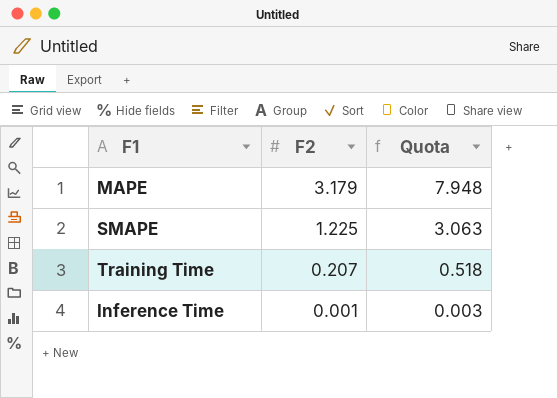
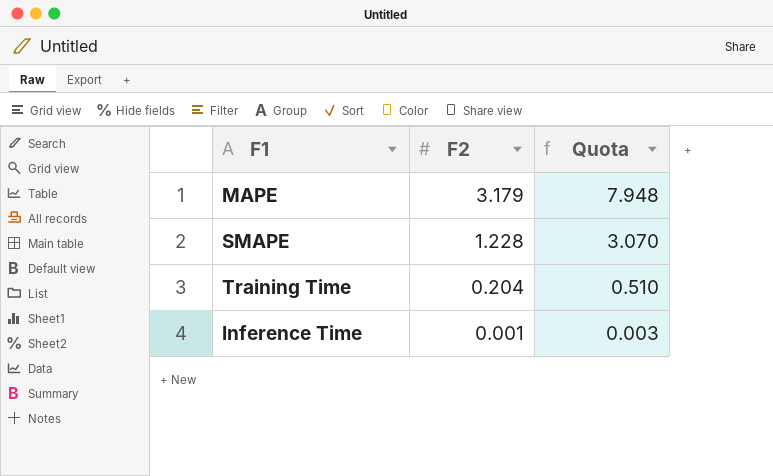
SMAPE | F2: 1.225 -> 1.228
SMAPE | Quota: 3.063 -> 3.070
Training Time | F2: 0.207 -> 0.204
Training Time | Quota: 0.518 -> 0.510

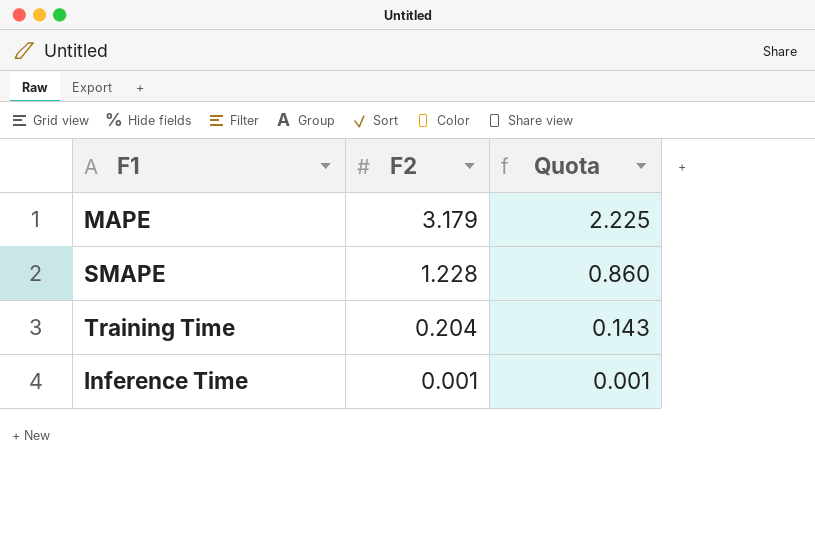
column Quota | formula: [F2] * 2.5 -> [F2] * 0.7

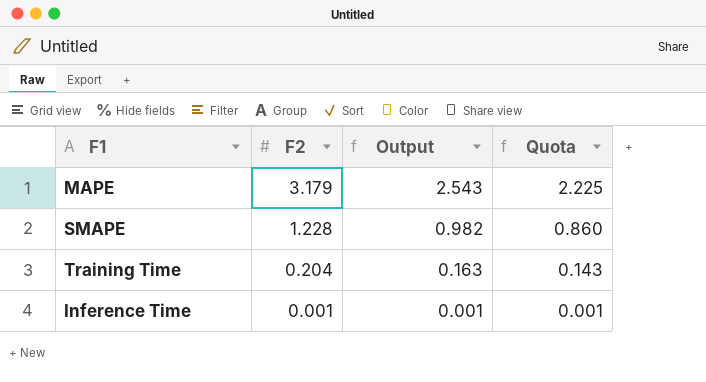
column Output | formula: none -> [F2] * 0.8

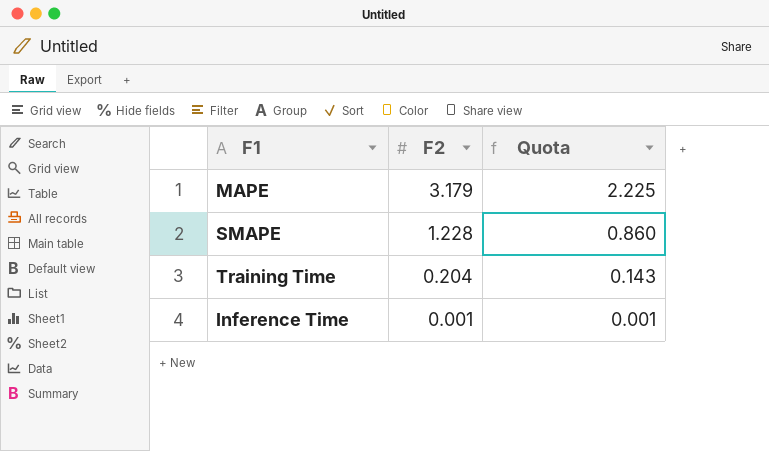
column Output | formula: [F2] * 0.8 -> none

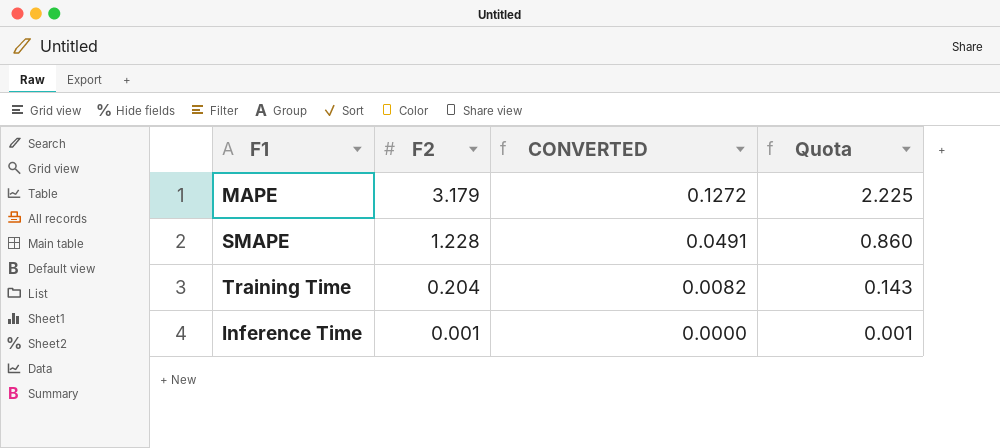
column CONVERTED | formula: none -> [F2] * 0.04

